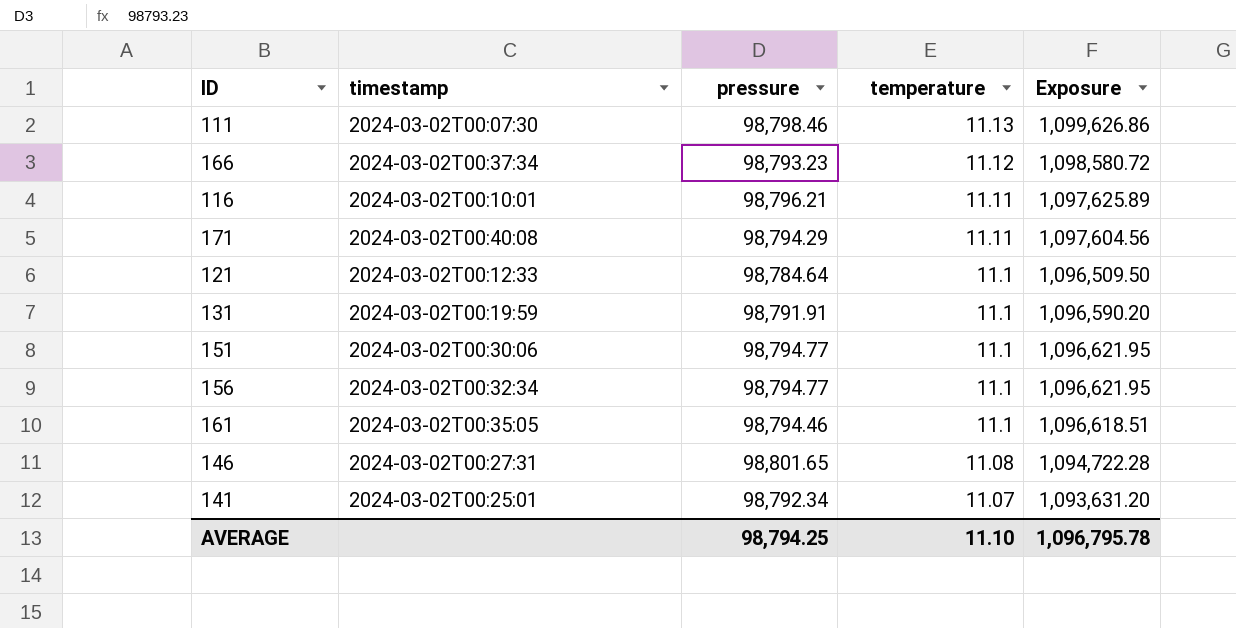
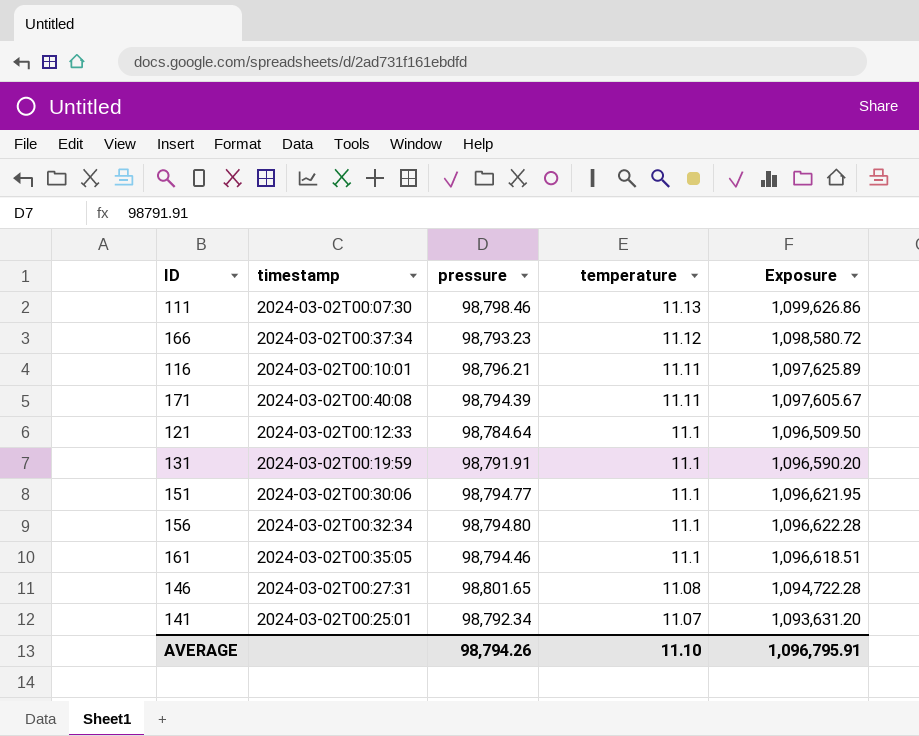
171 | pressure: 98,794.29 -> 98,794.39
171 | Exposure: 1,097,604.56 -> 1,097,605.67
156 | pressure: 98,794.77 -> 98,794.80
156 | Exposure: 1,096,621.95 -> 1,096,622.28
AVERAGE | pressure: 98,794.25 -> 98,794.26
AVERAGE | Exposure: 1,096,795.78 -> 1,096,795.91

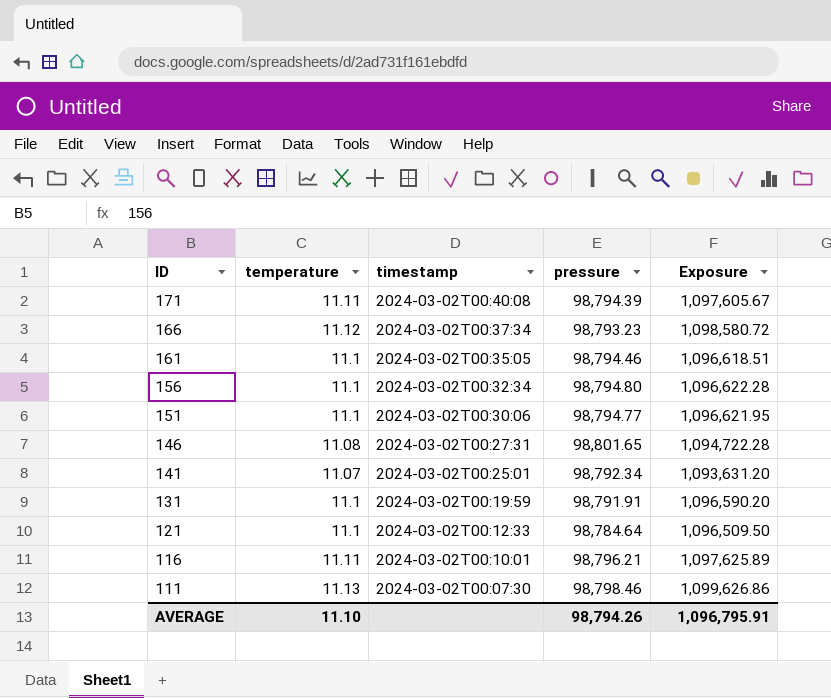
row order: temperature descending -> ID descending
column temperature | position: 4 -> 2

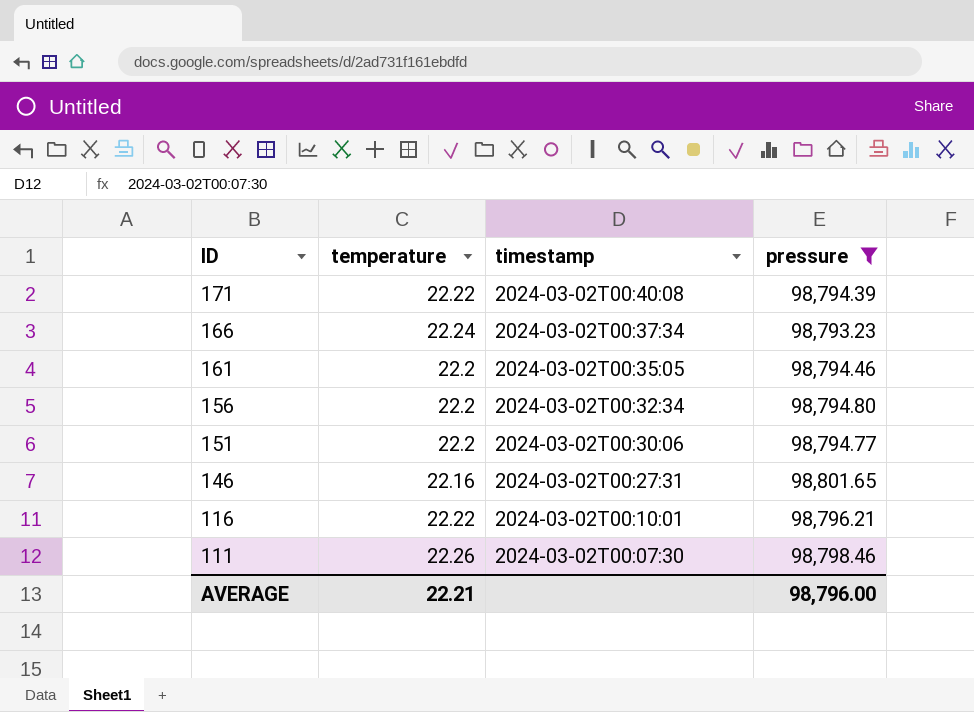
filter: none -> pressure >= 98,793.23
column Exposure | formula: [temperature] * [pressure] -> none
171 | temperature: 11.11 -> 22.22
166 | temperature: 11.12 -> 22.24
161 | temperature: 11.1 -> 22.2
156 | temperature: 11.1 -> 22.2
151 | temperature: 11.1 -> 22.2
146 | temperature: 11.08 -> 22.16
116 | temperature: 11.11 -> 22.22
111 | temperature: 11.13 -> 22.26
AVERAGE | temperature: 11.10 -> 22.21
AVERAGE | pressure: 98,794.26 -> 98,796.00

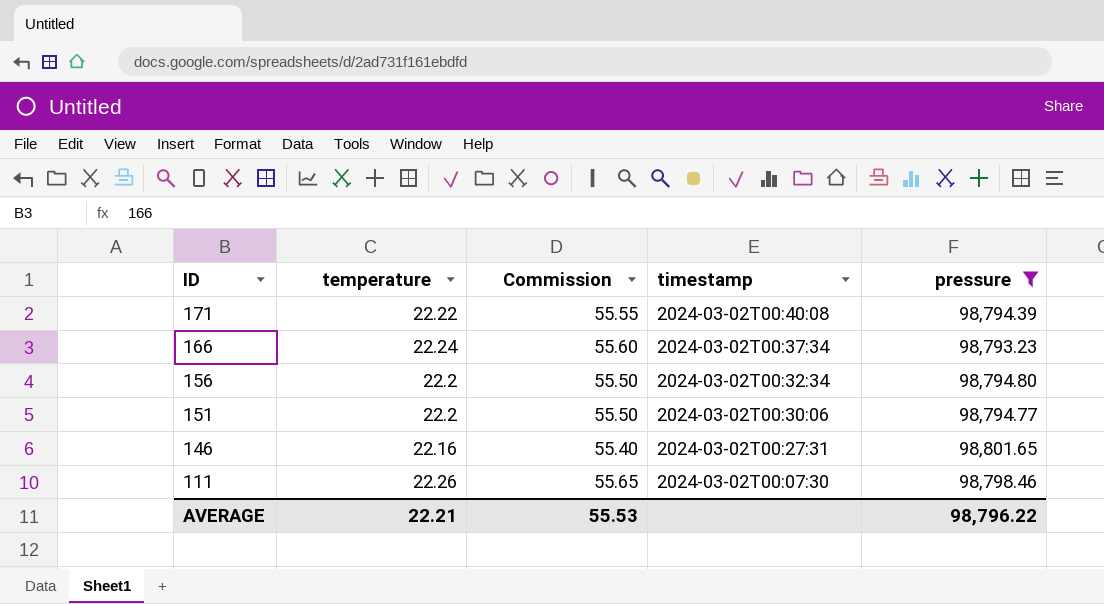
column Commission | formula: none -> [temperature] * 2.5
row 161: 22.2 | 2024-03-02T00:35:05 | 98,794.46 -> none
row 116: 22.22 | 2024-03-02T00:10:01 | 98,796.21 -> none
AVERAGE | pressure: 98,796.00 -> 98,796.22

